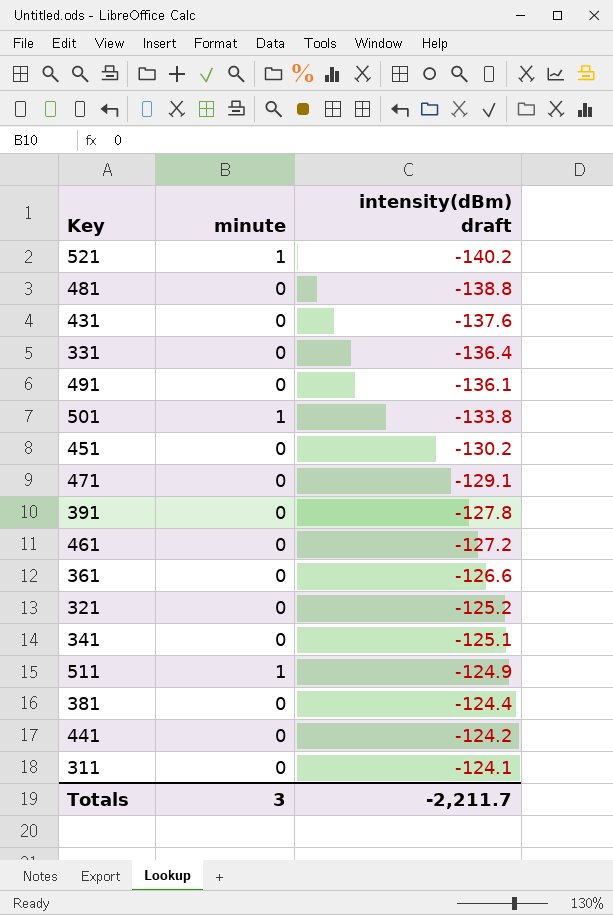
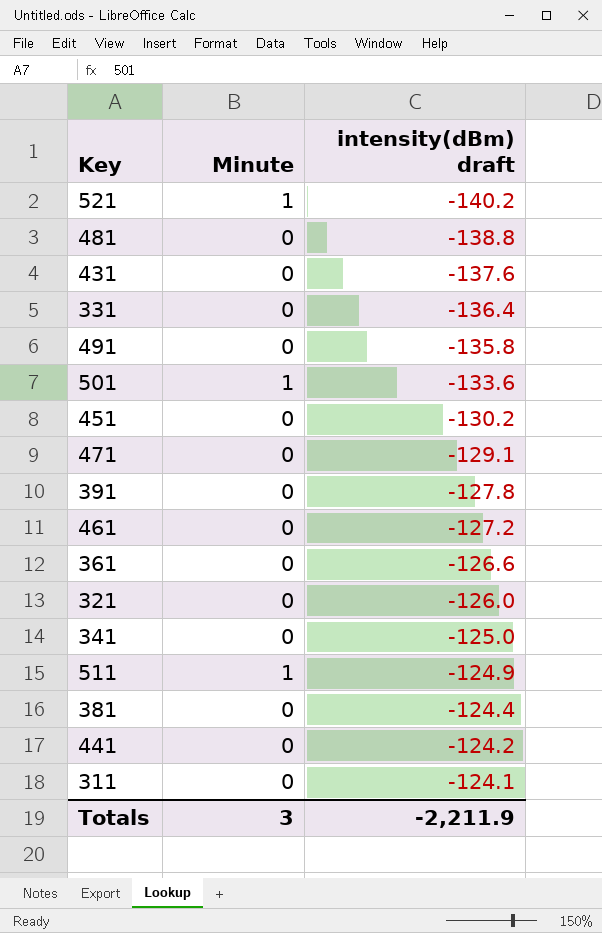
column name: minute -> Minute
491 | intensity(dBm) draft: -136.1 -> -135.8
501 | intensity(dBm) draft: -133.8 -> -133.6
321 | intensity(dBm) draft: -125.2 -> -126.0
341 | intensity(dBm) draft: -125.1 -> -125.0
Totals | intensity(dBm) draft: -2,211.7 -> -2,211.9

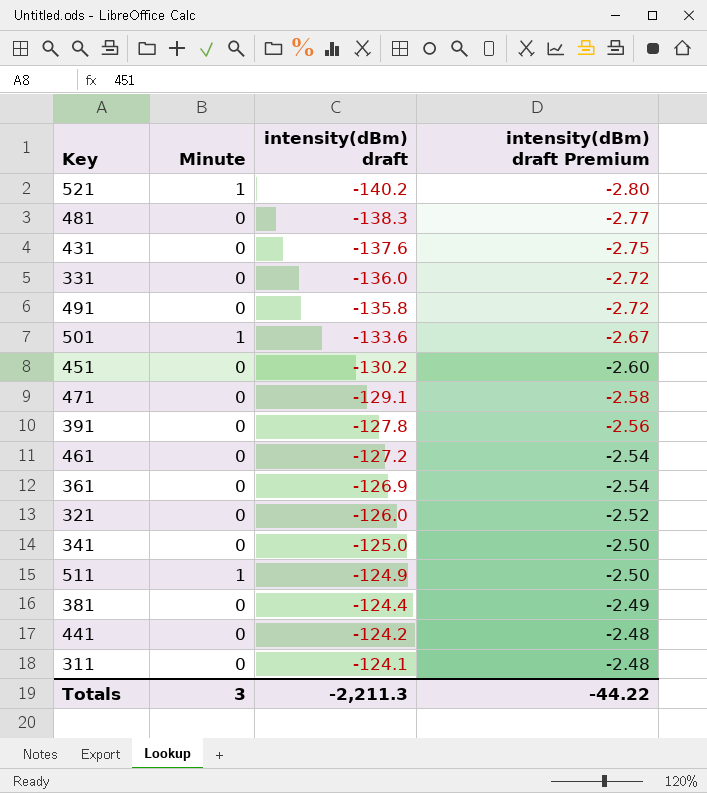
column intensity(dBm) draft Premium | formula: none -> [intensity(dBm) draft] * 0.02
481 | intensity(dBm) draft: -138.8 -> -138.3
331 | intensity(dBm) draft: -136.4 -> -136.0
361 | intensity(dBm) draft: -126.6 -> -126.9
Totals | intensity(dBm) draft: -2,211.9 -> -2,211.3

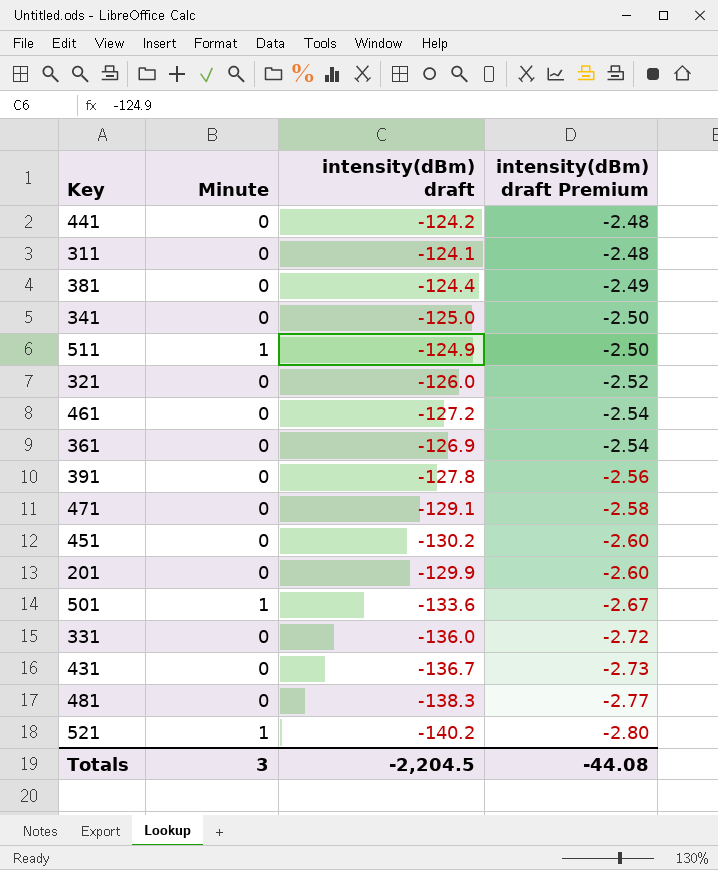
row order: intensity(dBm) draft ascending -> intensity(dBm) draft Premium descending
row 491: 0 | -135.8 | -2.72 -> none
row 201: none -> 0 | -129.9 | -2.60
431 | intensity(dBm) draft: -137.6 -> -136.7
431 | intensity(dBm) draft Premium: -2.75 -> -2.73
Totals | intensity(dBm) draft: -2,211.3 -> -2,204.5
Totals | intensity(dBm) draft Premium: -44.22 -> -44.08

